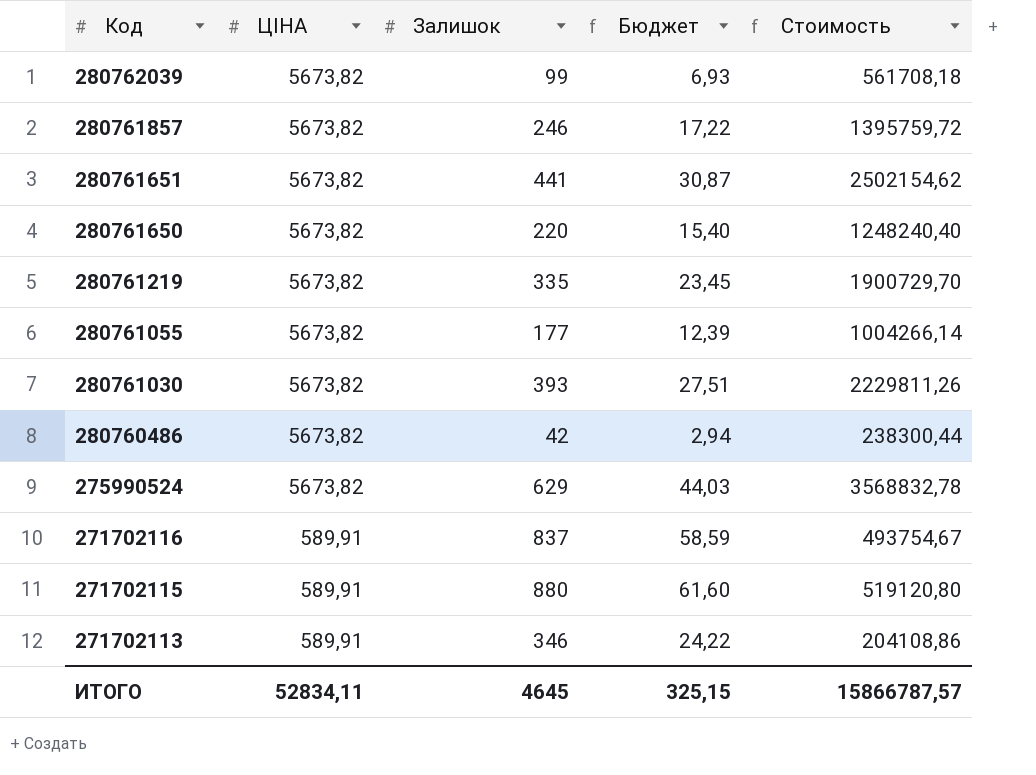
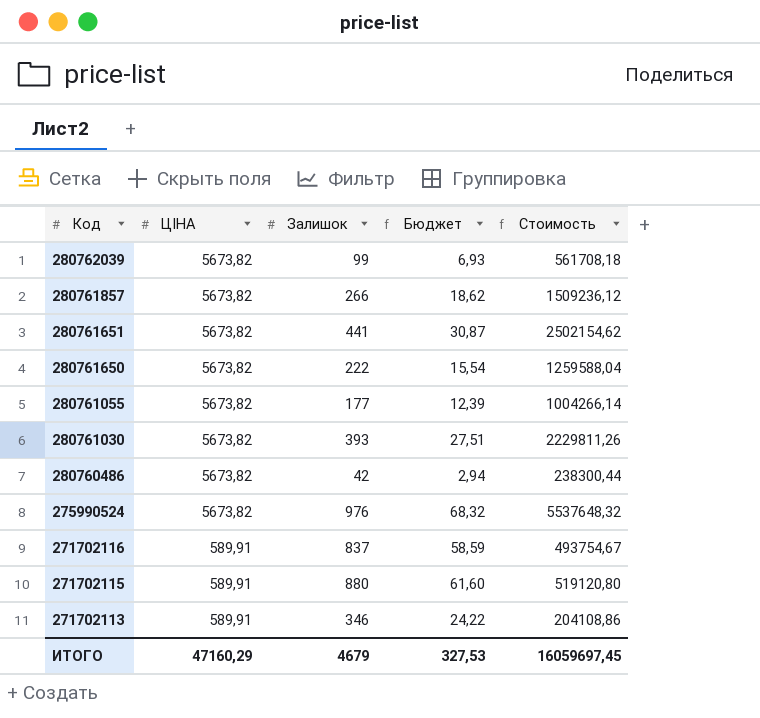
row 280761219: 5673,82 | 335 | 23,45 | 1900729,70 -> none
280761857 | Залишок: 246 -> 266
280761857 | Бюджет: 17,22 -> 18,62
280761857 | Стоимость: 1395759,72 -> 1509236,12
280761650 | Залишок: 220 -> 222
280761650 | Бюджет: 15,40 -> 15,54
280761650 | Стоимость: 1248240,40 -> 1259588,04
275990524 | Залишок: 629 -> 976
275990524 | Бюджет: 44,03 -> 68,32
275990524 | Стоимость: 3568832,78 -> 5537648,32
ИТОГО | ЦІНА: 52834,11 -> 47160,29
ИТОГО | Залишок: 4645 -> 4679
ИТОГО | Бюджет: 325,15 -> 327,53
ИТОГО | Стоимость: 15866787,57 -> 16059697,45

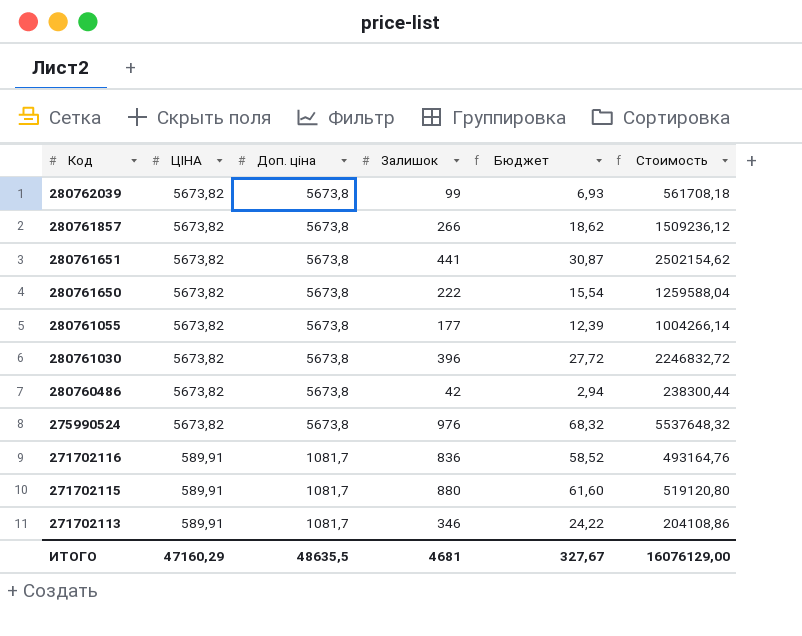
column Доп. ціна | position: none -> 3
280761030 | Залишок: 393 -> 396
280761030 | Бюджет: 27,51 -> 27,72
280761030 | Стоимость: 2229811,26 -> 2246832,72
271702116 | Залишок: 837 -> 836
271702116 | Бюджет: 58,59 -> 58,52
271702116 | Стоимость: 493754,67 -> 493164,76
ИТОГО | Залишок: 4679 -> 4681
ИТОГО | Бюджет: 327,53 -> 327,67
ИТОГО | Стоимость: 16059697,45 -> 16076129,00

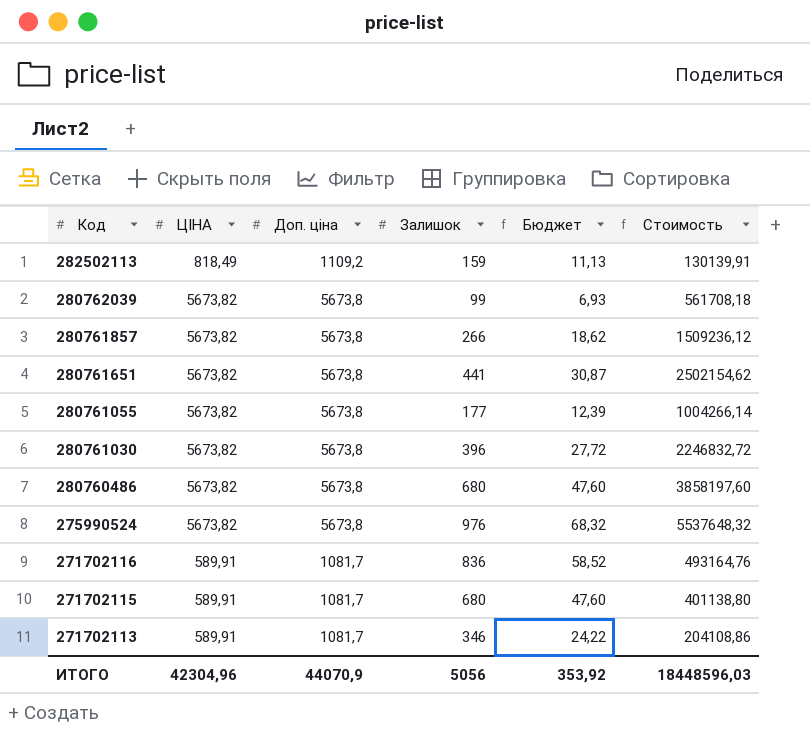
row 280761650: 5673,82 | 5673,8 | 222 | 15,54 | 1259588,04 -> none
row 282502113: none -> 818,49 | 1109,2 | 159 | 11,13 | 130139,91
280760486 | Залишок: 42 -> 680
280760486 | Бюджет: 2,94 -> 47,60
280760486 | Стоимость: 238300,44 -> 3858197,60
271702115 | Залишок: 880 -> 680
271702115 | Бюджет: 61,60 -> 47,60
271702115 | Стоимость: 519120,80 -> 401138,80
ИТОГО | ЦІНА: 47160,29 -> 42304,96
ИТОГО | Доп. ціна: 48635,5 -> 44070,9
ИТОГО | Залишок: 4681 -> 5056
ИТОГО | Бюджет: 327,67 -> 353,92
ИТОГО | Стоимость: 16076129,00 -> 18448596,03

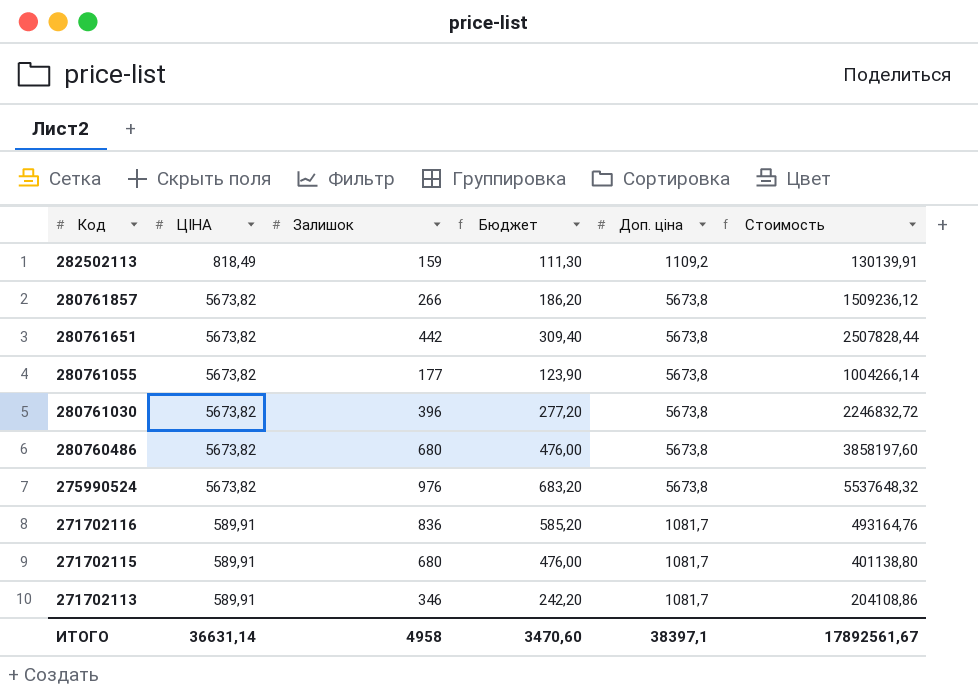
column Бюджет | formula: [Залишок] * 0,07 -> [Залишок] * 0,7
column Доп. ціна | position: 3 -> 5
row 280762039: 5673,82 | 5673,8 | 99 | 6,93 | 561708,18 -> none
280761651 | Залишок: 441 -> 442
280761651 | Стоимость: 2502154,62 -> 2507828,44
ИТОГО | ЦІНА: 42304,96 -> 36631,14
ИТОГО | Залишок: 5056 -> 4958
ИТОГО | Бюджет: 353,92 -> 3470,60
ИТОГО | Доп. ціна: 44070,9 -> 38397,1
ИТОГО | Стоимость: 18448596,03 -> 17892561,67

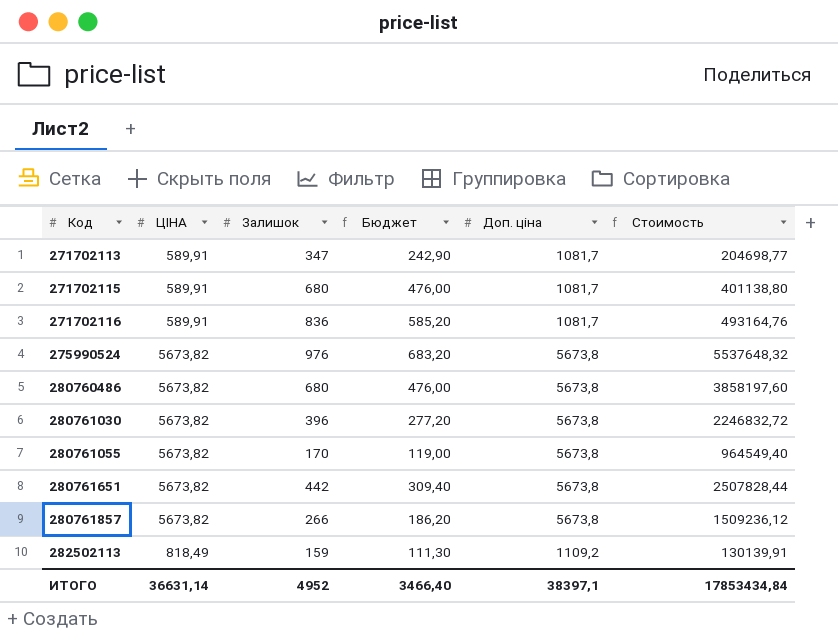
row order: Код descending -> Код ascending
271702113 | Залишок: 346 -> 347
271702113 | Бюджет: 242,20 -> 242,90
271702113 | Стоимость: 204108,86 -> 204698,77
280761055 | Залишок: 177 -> 170
280761055 | Бюджет: 123,90 -> 119,00
280761055 | Стоимость: 1004266,14 -> 964549,40
ИТОГО | Залишок: 4958 -> 4952
ИТОГО | Бюджет: 3470,60 -> 3466,40
ИТОГО | Стоимость: 17892561,67 -> 17853434,84

